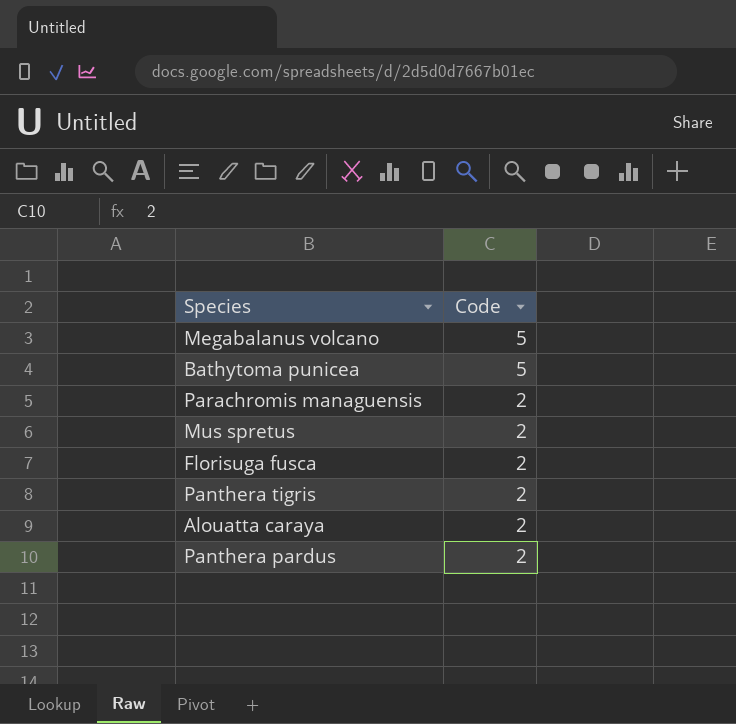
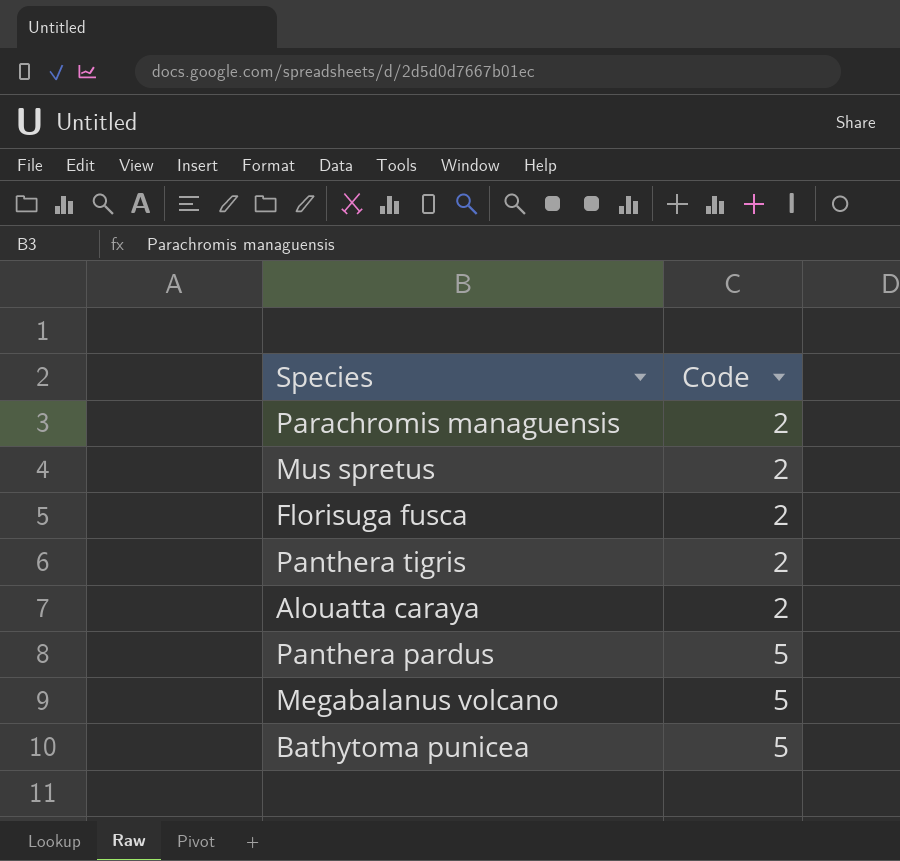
row order: Code descending -> Code ascending
Panthera pardus | Code: 2 -> 5

